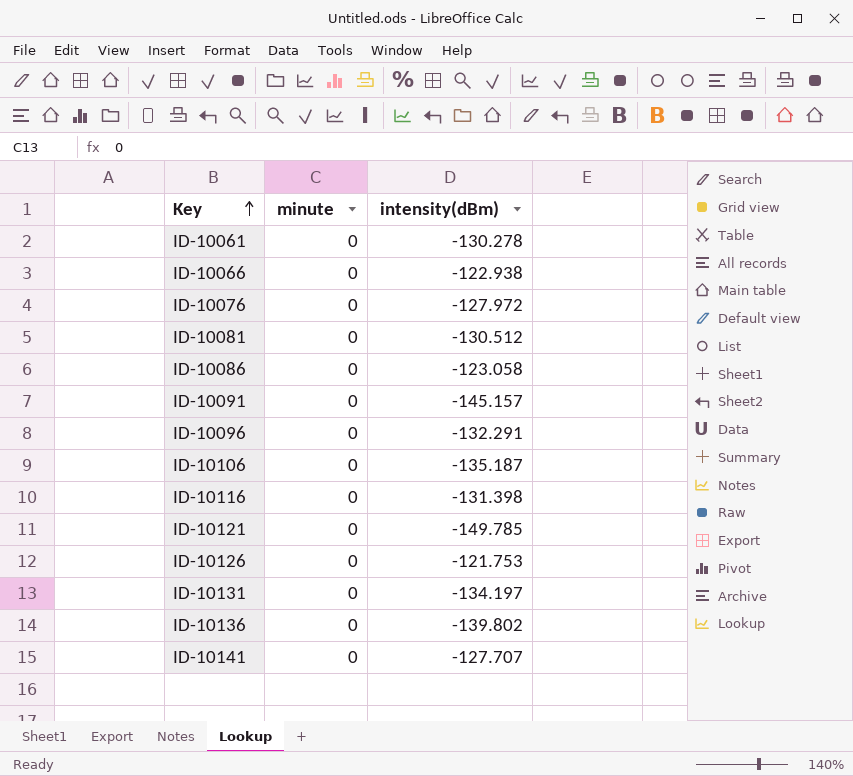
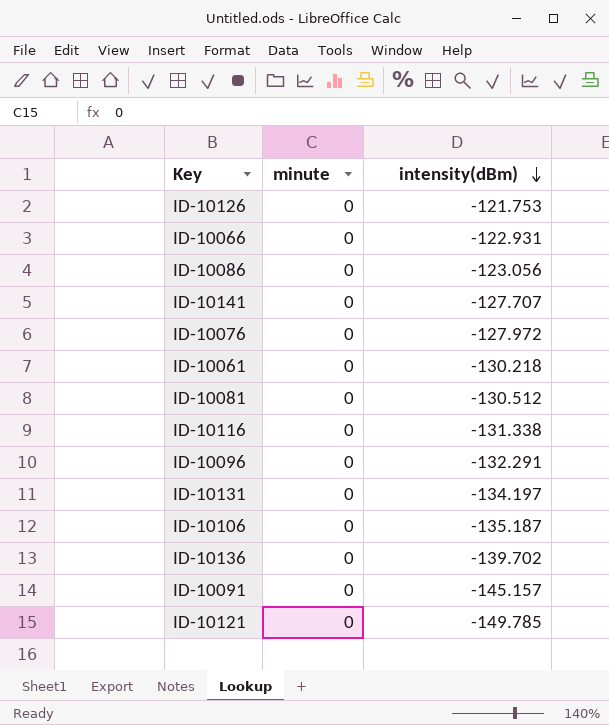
row order: Key ascending -> intensity(dBm) descending
ID-10066 | intensity(dBm): -122.938 -> -122.931
ID-10086 | intensity(dBm): -123.058 -> -123.056
ID-10061 | intensity(dBm): -130.278 -> -130.218
ID-10116 | intensity(dBm): -131.398 -> -131.338
ID-10136 | intensity(dBm): -139.802 -> -139.702

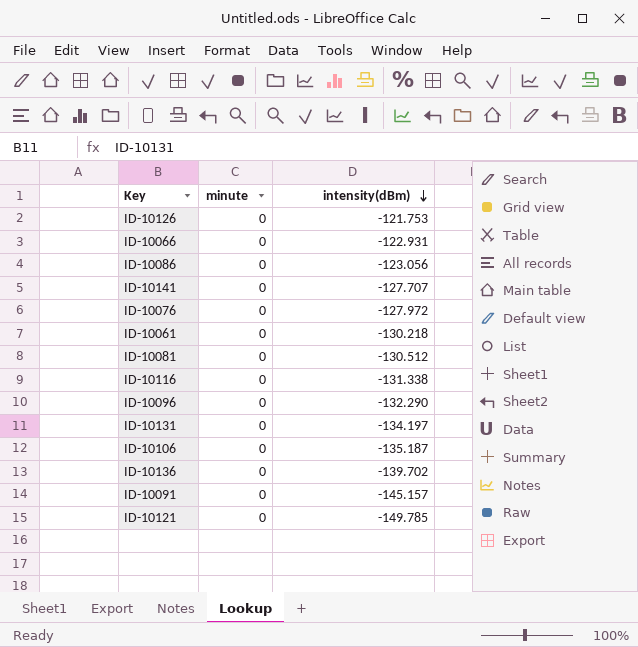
ID-10096 | intensity(dBm): -132.291 -> -132.290

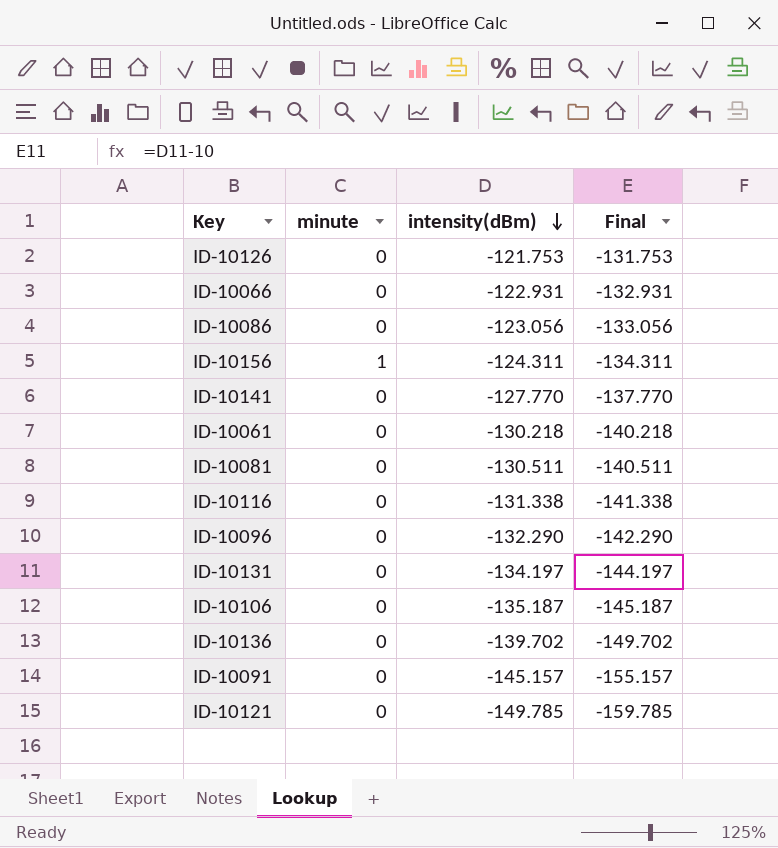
column Final | formula: none -> [intensity(dBm)] - 10
row ID-10076: 0 | -127.972 -> none
row ID-10156: none -> 1 | -124.311 | -134.311
ID-10141 | intensity(dBm): -127.707 -> -127.770
ID-10081 | intensity(dBm): -130.512 -> -130.511

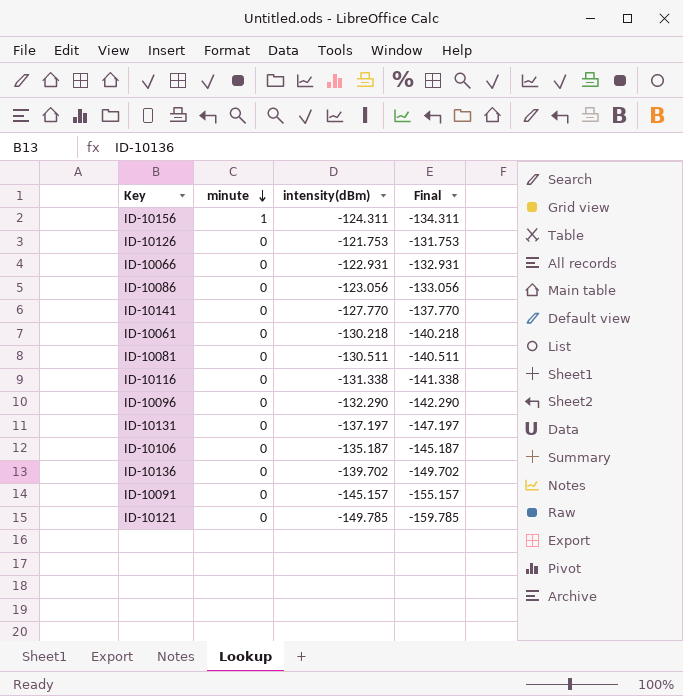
row order: intensity(dBm) descending -> minute descending
ID-10131 | intensity(dBm): -134.197 -> -137.197
ID-10131 | Final: -144.197 -> -147.197

